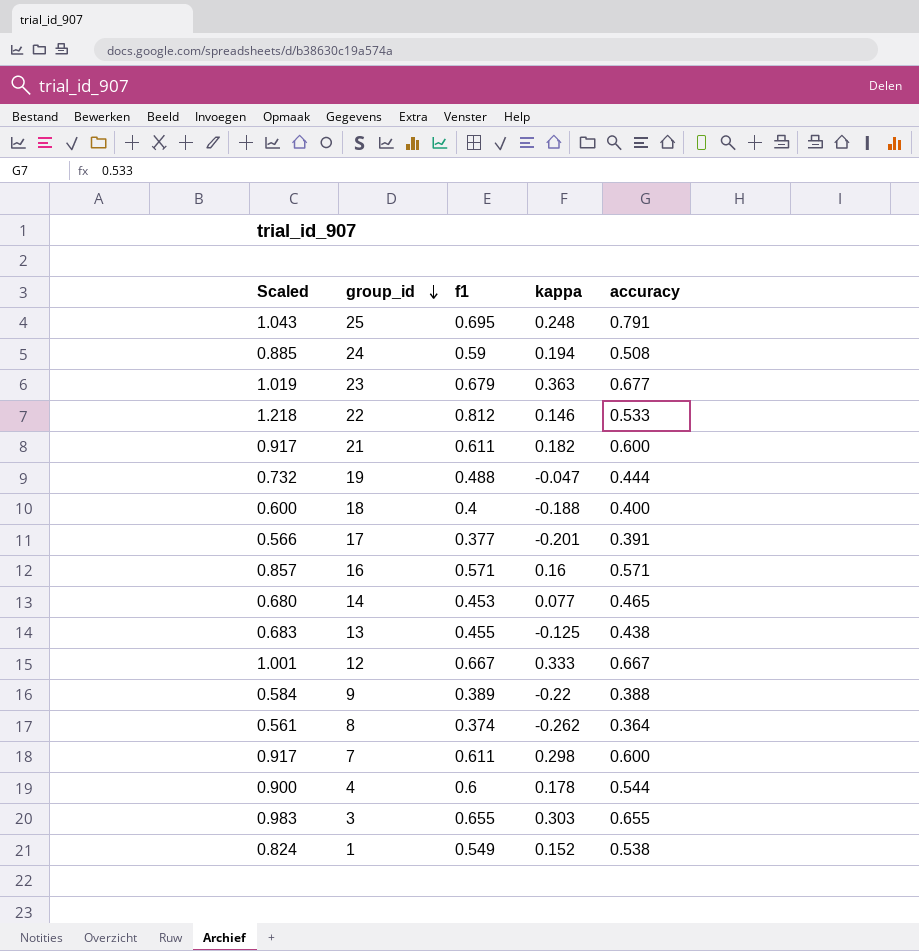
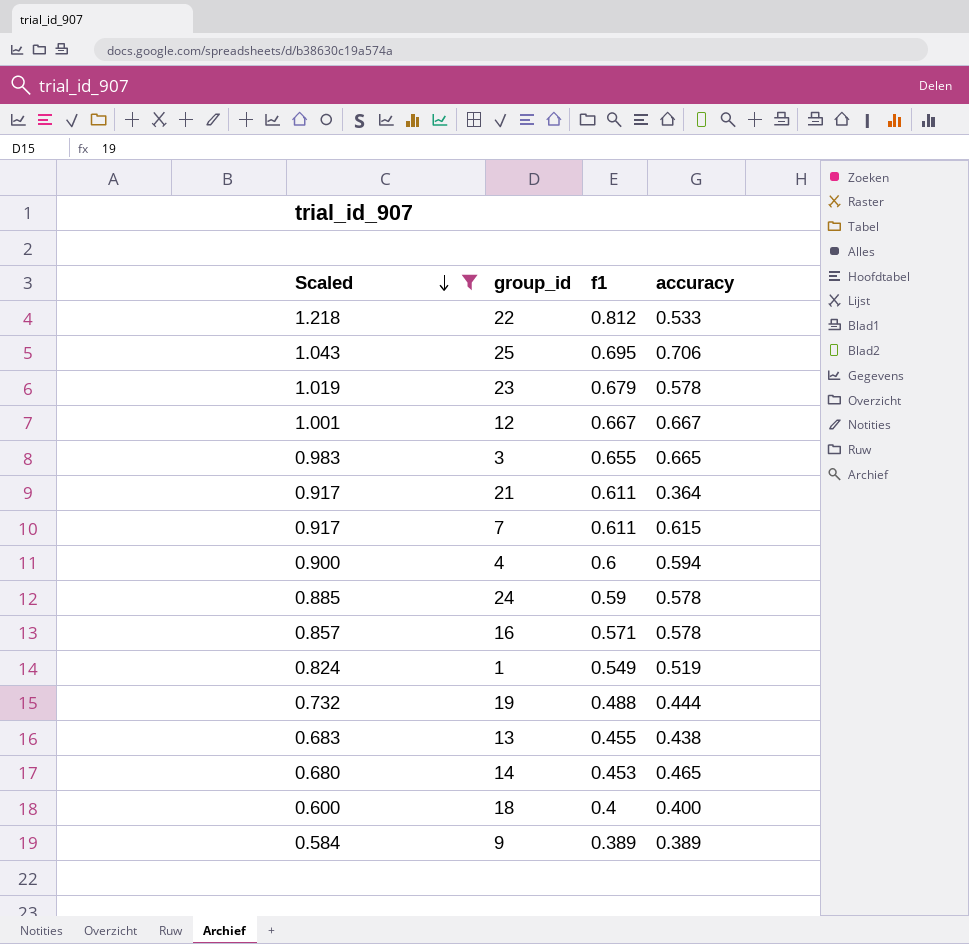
filter: none -> Scaled >= 0.584
row order: group_id descending -> Scaled descending
column kappa | position: 4 -> none
25 | accuracy: 0.791 -> 0.706
23 | accuracy: 0.677 -> 0.578
3 | accuracy: 0.655 -> 0.665
21 | accuracy: 0.600 -> 0.364
7 | accuracy: 0.600 -> 0.615
4 | accuracy: 0.544 -> 0.594
24 | accuracy: 0.508 -> 0.578
16 | accuracy: 0.571 -> 0.578
1 | accuracy: 0.538 -> 0.519
9 | accuracy: 0.388 -> 0.389

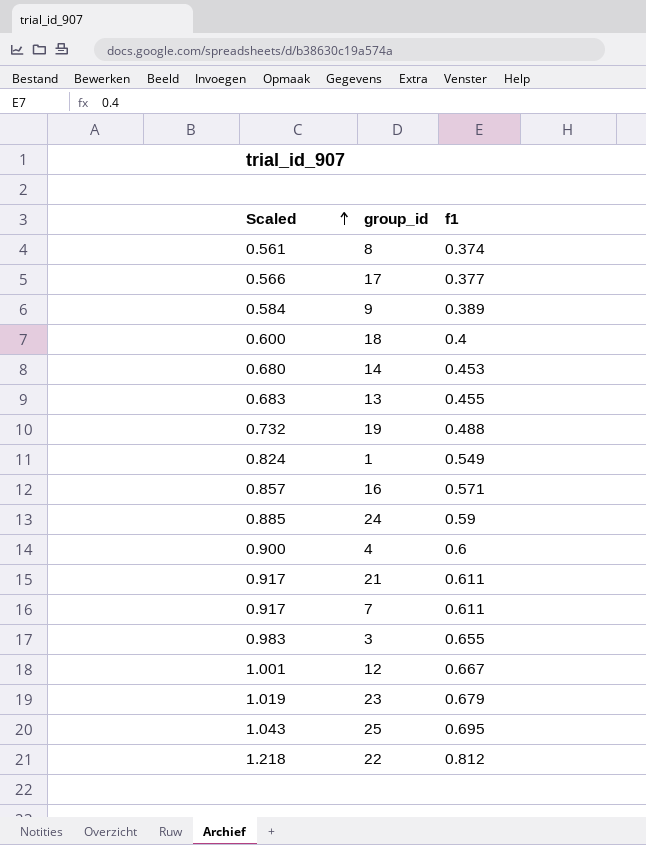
filter: Scaled >= 0.584 -> none
row order: Scaled descending -> Scaled ascending
column accuracy | position: 4 -> none

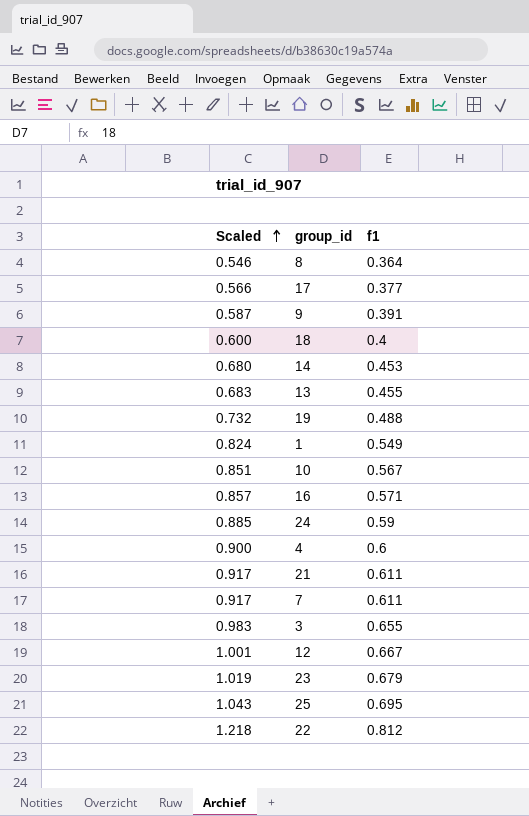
8 | Scaled: 0.561 -> 0.546
8 | f1: 0.374 -> 0.364
9 | Scaled: 0.584 -> 0.587
9 | f1: 0.389 -> 0.391
row 10: none -> 0.851 | 0.567

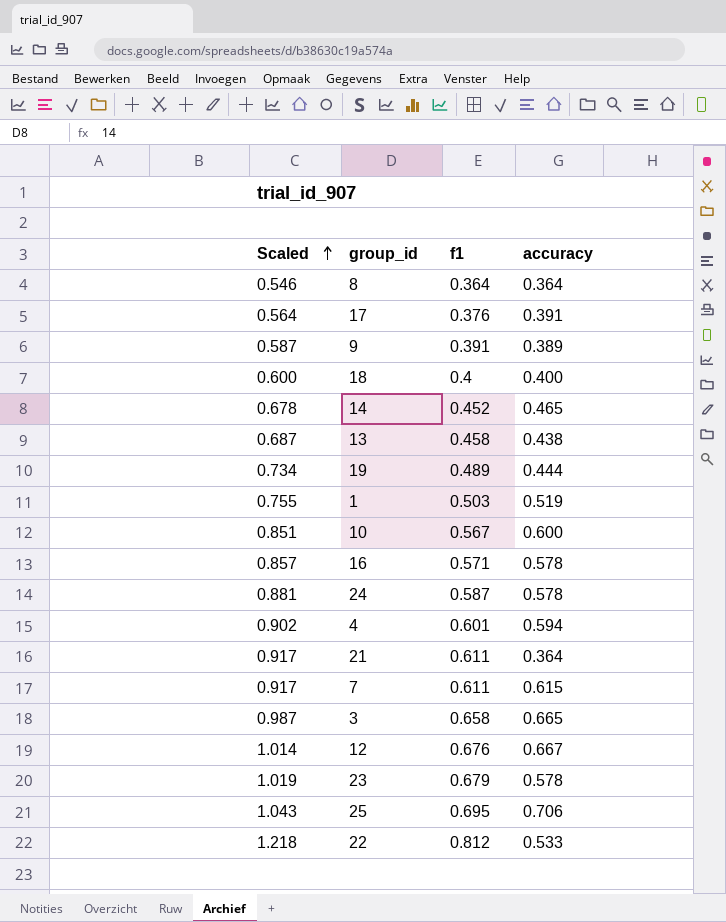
column accuracy | position: none -> 4
17 | Scaled: 0.566 -> 0.564
17 | f1: 0.377 -> 0.376
14 | Scaled: 0.680 -> 0.678
14 | f1: 0.453 -> 0.452
13 | Scaled: 0.683 -> 0.687
13 | f1: 0.455 -> 0.458
19 | Scaled: 0.732 -> 0.734
19 | f1: 0.488 -> 0.489
1 | Scaled: 0.824 -> 0.755
1 | f1: 0.549 -> 0.503
24 | Scaled: 0.885 -> 0.881
24 | f1: 0.59 -> 0.587
4 | Scaled: 0.900 -> 0.902
4 | f1: 0.6 -> 0.601
3 | Scaled: 0.983 -> 0.987
3 | f1: 0.655 -> 0.658
12 | Scaled: 1.001 -> 1.014
12 | f1: 0.667 -> 0.676

